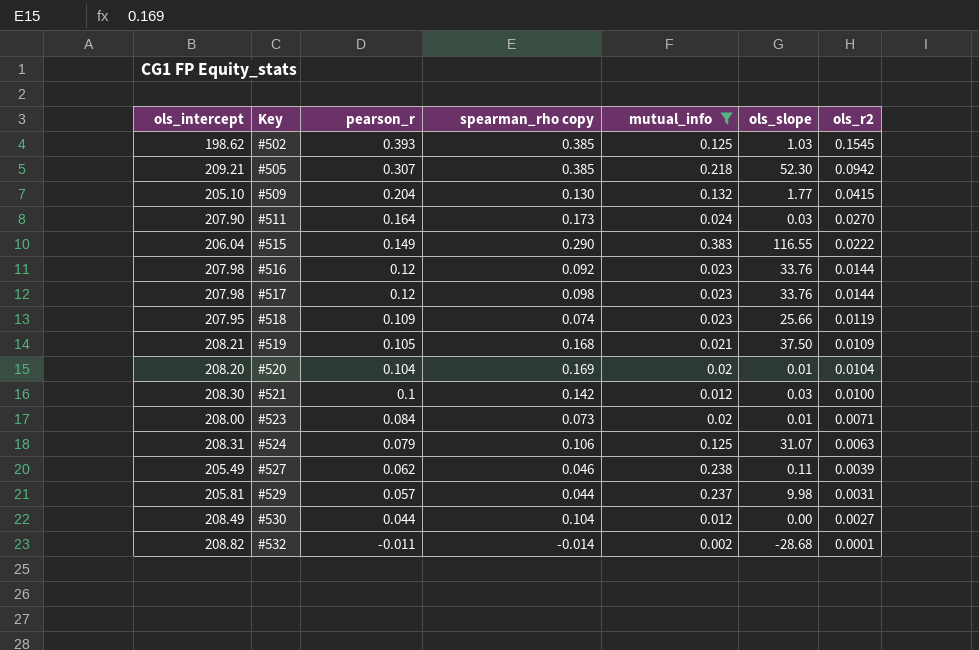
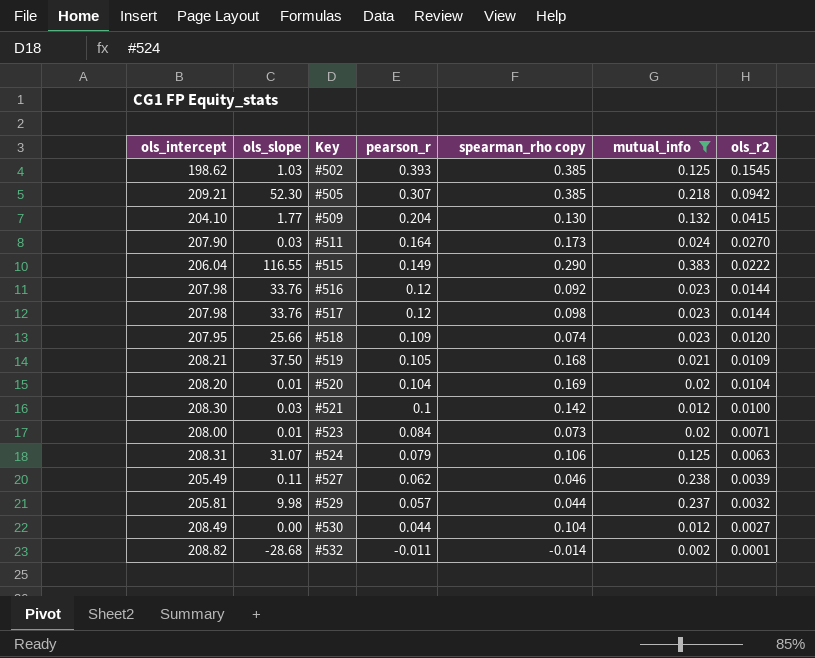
column ols_slope | position: 6 -> 2
#509 | ols_intercept: 205.10 -> 204.10
#518 | ols_r2: 0.0119 -> 0.0120
#529 | ols_r2: 0.0031 -> 0.0032

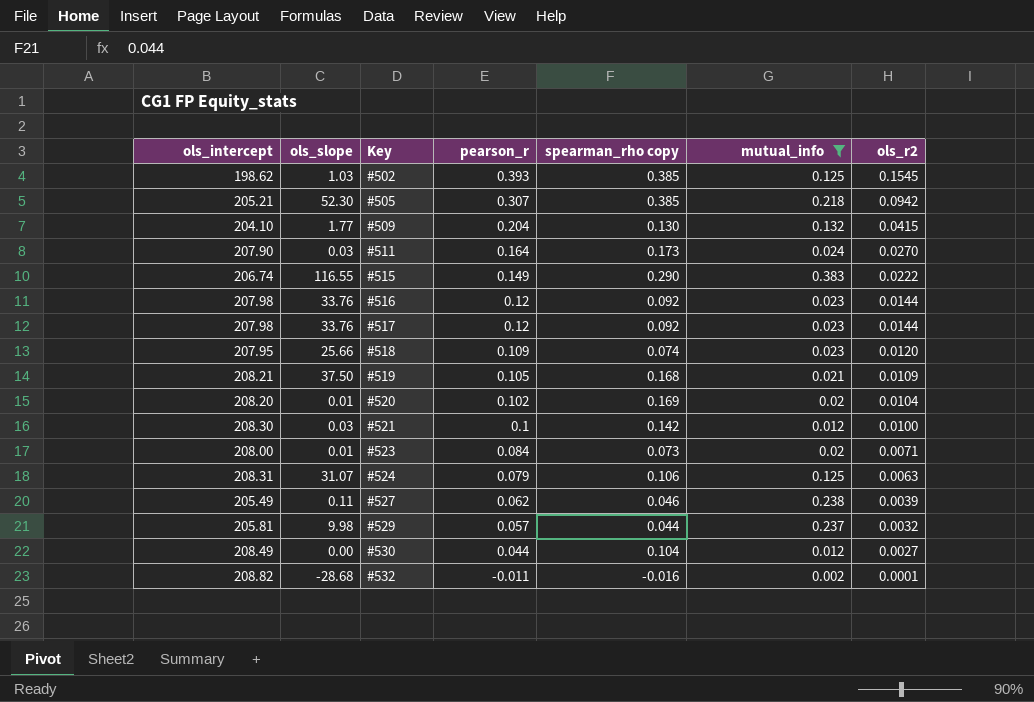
#505 | ols_intercept: 209.21 -> 205.21
#515 | ols_intercept: 206.04 -> 206.74
#517 | spearman_rho copy: 0.098 -> 0.092
#520 | pearson_r: 0.104 -> 0.102
#532 | spearman_rho copy: -0.014 -> -0.016

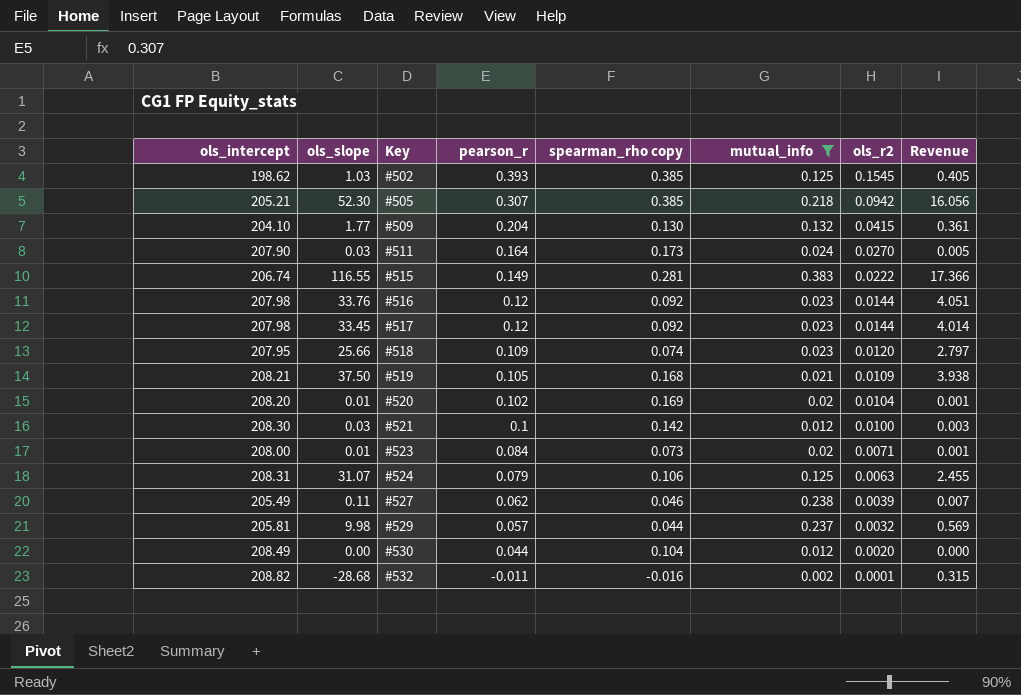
column Revenue | formula: none -> [ols_slope] * [pearson_r]
#515 | spearman_rho copy: 0.290 -> 0.281
#517 | ols_slope: 33.76 -> 33.45
#530 | ols_r2: 0.0027 -> 0.0020

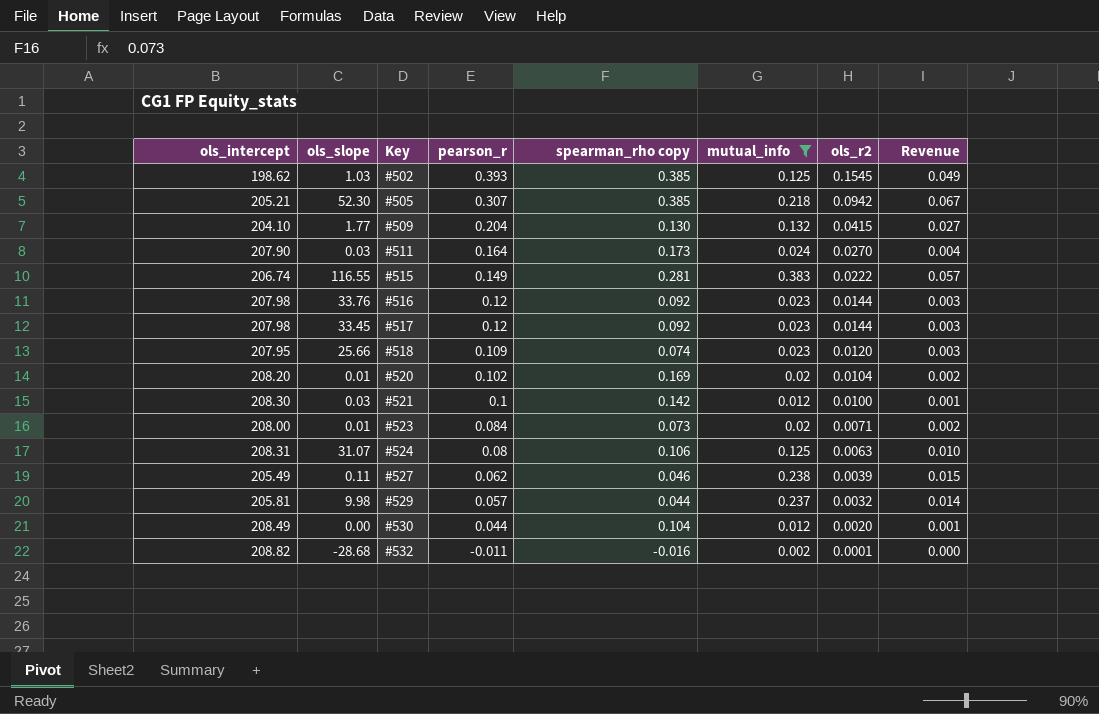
column Revenue | formula: [ols_slope] * [pearson_r] -> [pearson_r] * [mutual_info]
row #519: 208.21 | 37.50 | 0.105 | 0.168 | 0.021 | 0.0109 | 3.938 -> none
#524 | pearson_r: 0.079 -> 0.08

